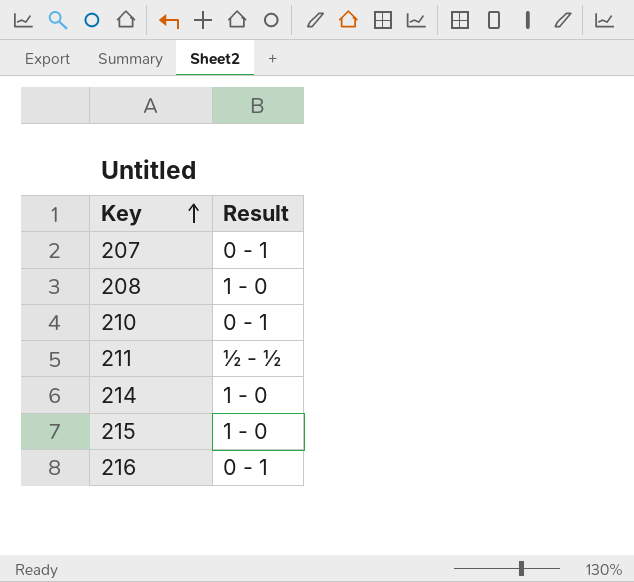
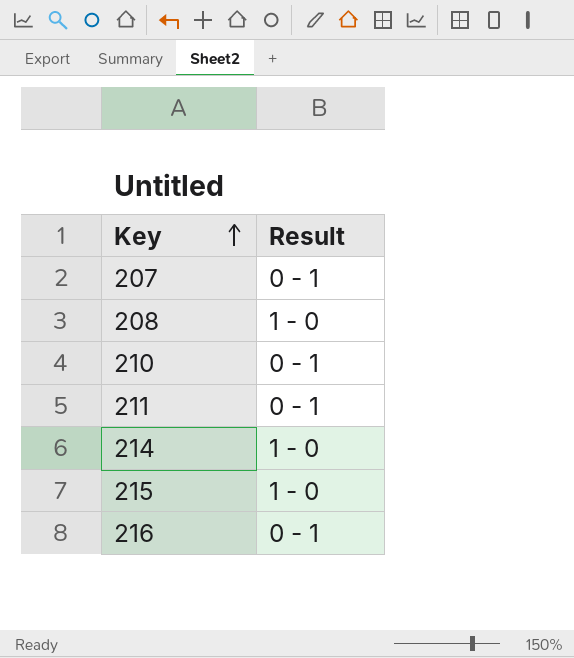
211 | Result: ½ - ½ -> 0 - 1

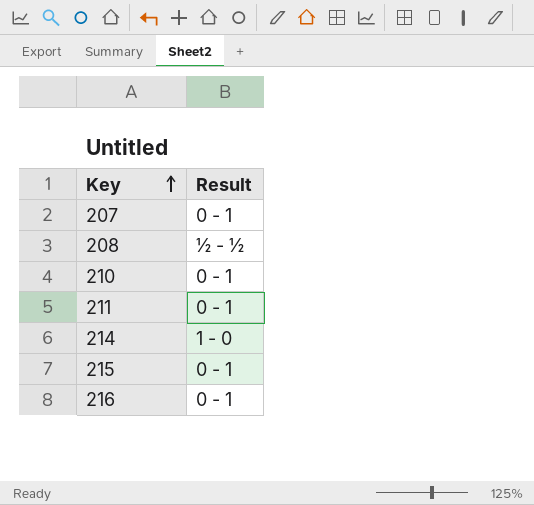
208 | Result: 1 - 0 -> ½ - ½
215 | Result: 1 - 0 -> 0 - 1

